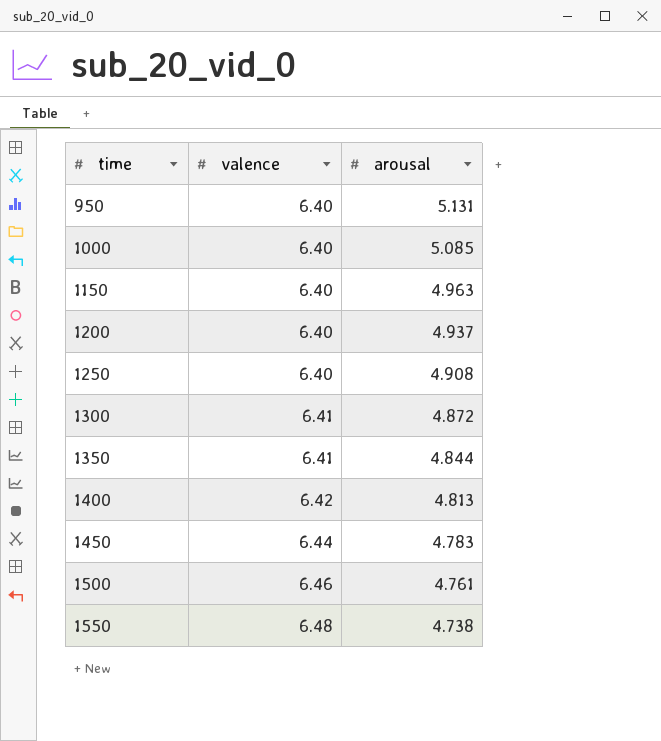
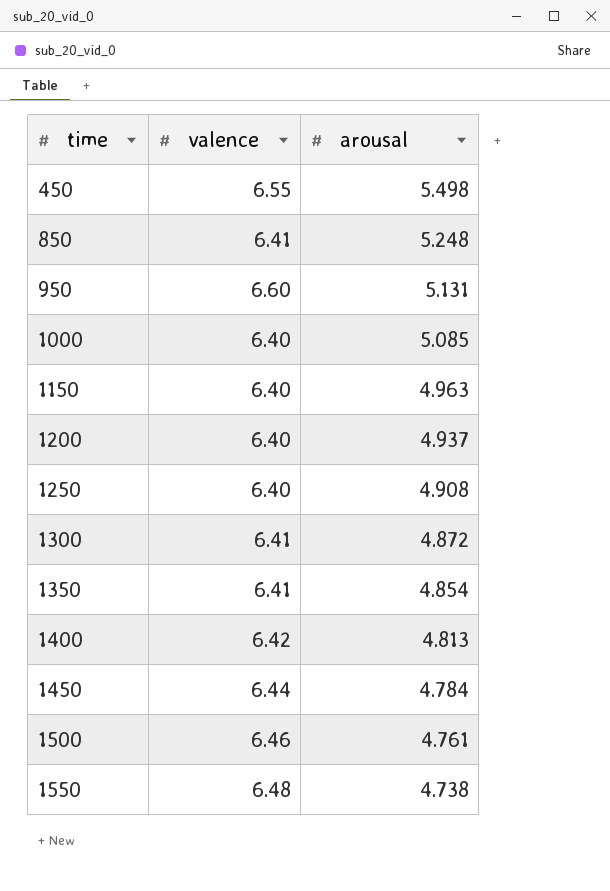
row 450: none -> 6.55 | 5.498
row 850: none -> 6.41 | 5.248
950 | valence: 6.40 -> 6.60
1350 | arousal: 4.844 -> 4.854
1450 | arousal: 4.783 -> 4.784

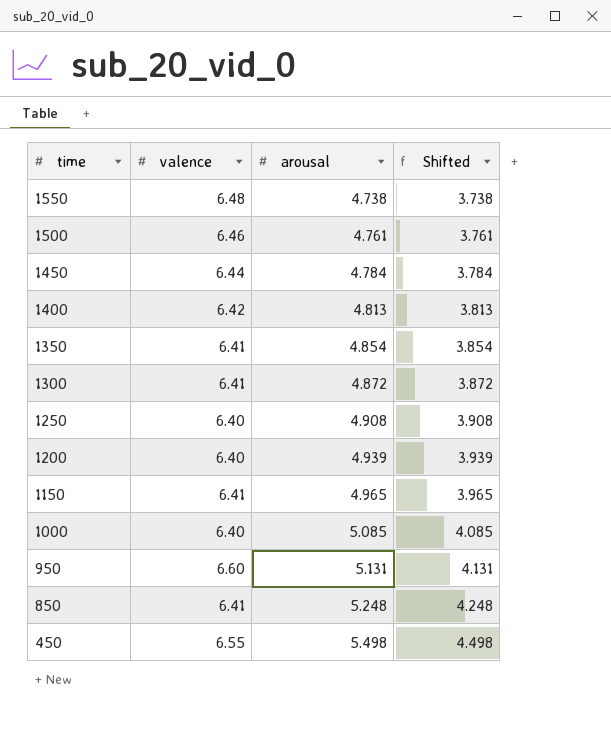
row order: time ascending -> time descending
column Shifted | formula: none -> [arousal] - 1
1200 | arousal: 4.937 -> 4.939
1150 | valence: 6.40 -> 6.41
1150 | arousal: 4.963 -> 4.965

